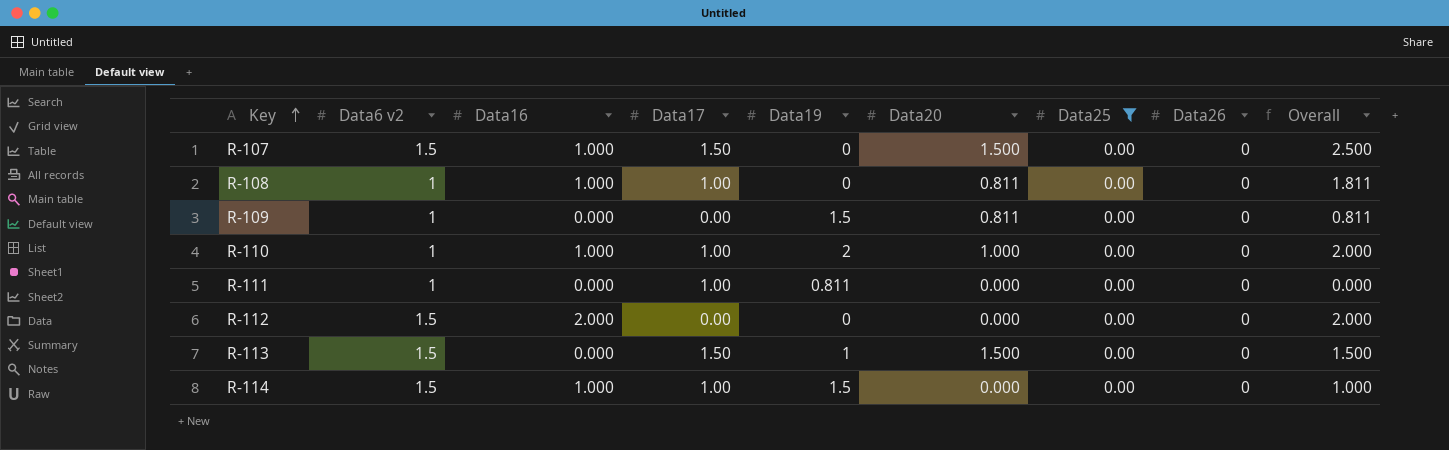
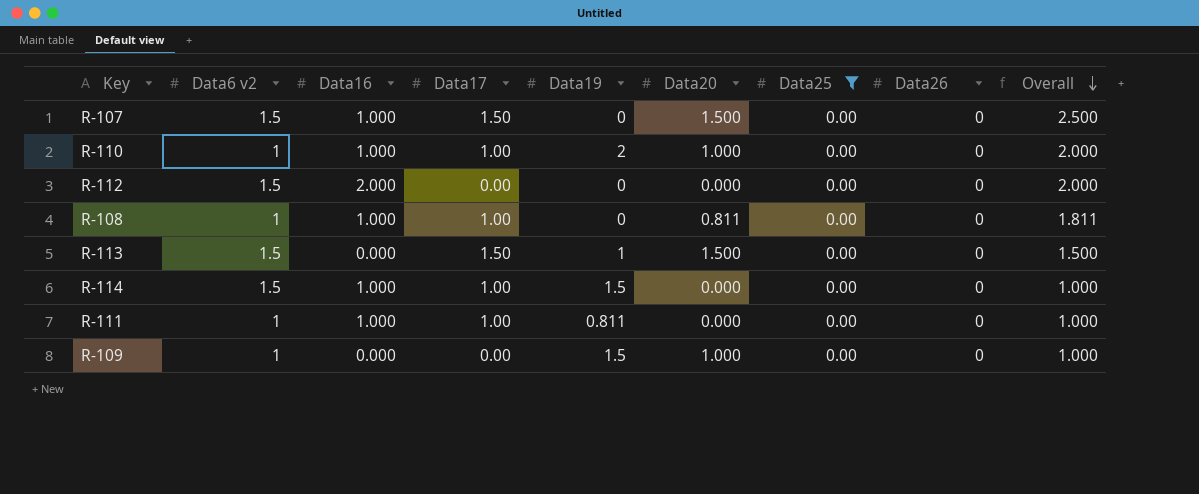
row order: Key ascending -> Overall descending
R-111 | Data16: 0.000 -> 1.000
R-111 | Overall: 0.000 -> 1.000
R-109 | Data20: 0.811 -> 1.000
R-109 | Overall: 0.811 -> 1.000

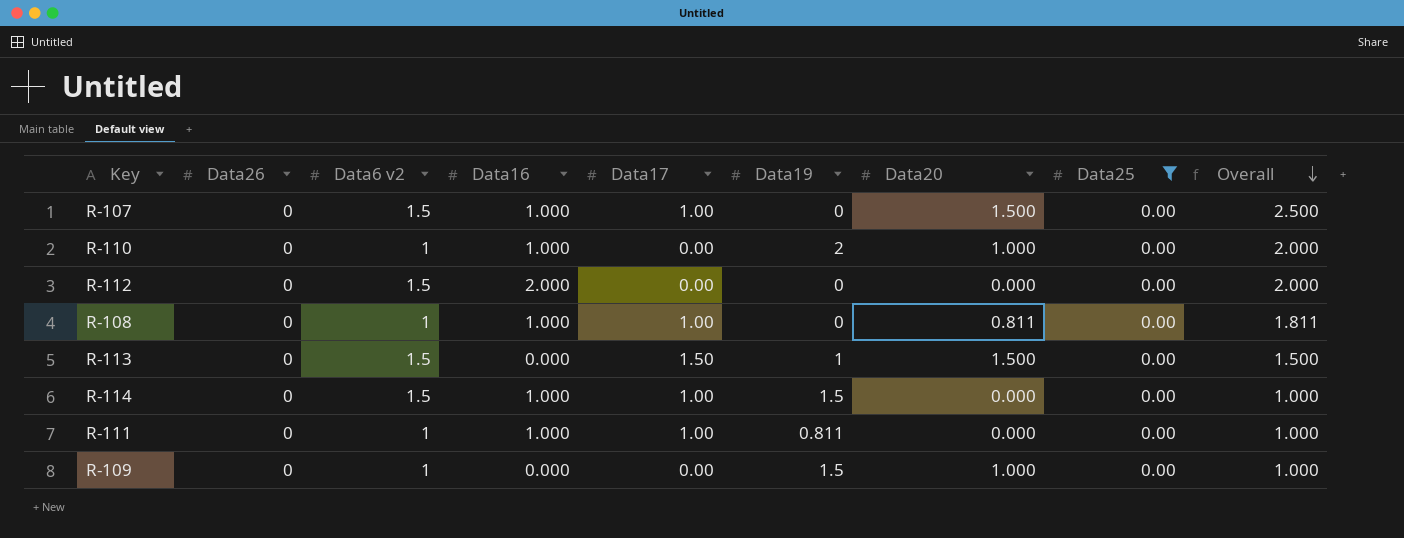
column Data26 | position: 8 -> 2
R-107 | Data17: 1.50 -> 1.00
R-110 | Data17: 1.00 -> 0.00

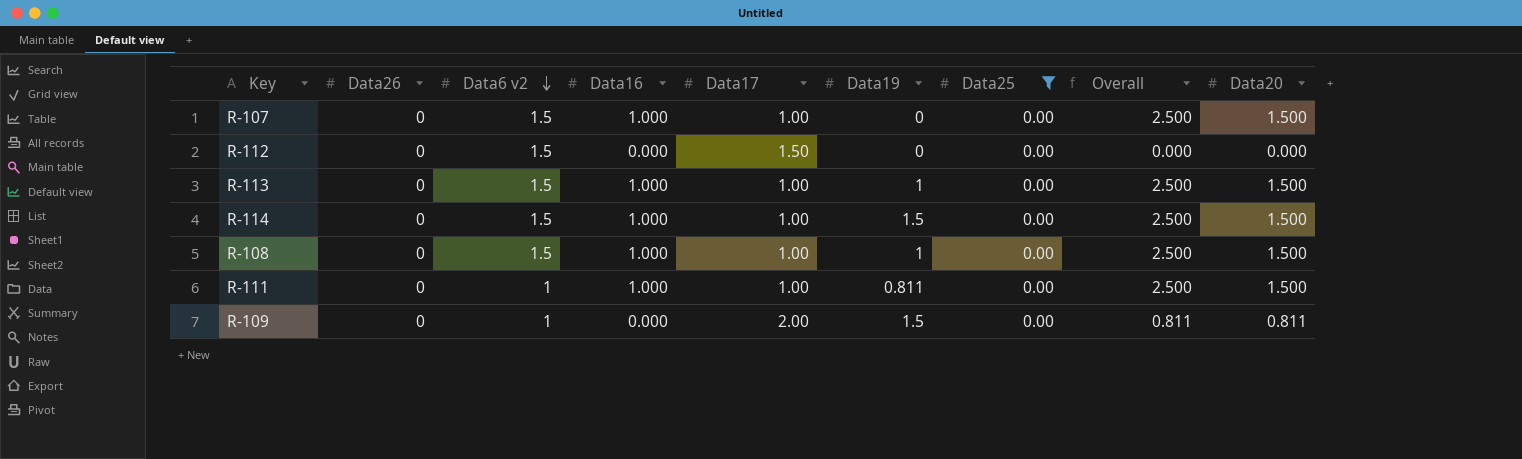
row order: Overall descending -> Data6 v2 descending
column Data20 | position: 7 -> 9
row R-110: 0 | 1 | 1.000 | 0.00 | 2 | 1.000 | 0.00 | 2.000 -> none
R-112 | Data16: 2.000 -> 0.000
R-112 | Data17: 0.00 -> 1.50
R-112 | Overall: 2.000 -> 0.000
R-113 | Data16: 0.000 -> 1.000
R-113 | Data17: 1.50 -> 1.00
R-113 | Overall: 1.500 -> 2.500
R-114 | Overall: 1.000 -> 2.500
R-114 | Data20: 0.000 -> 1.500
R-108 | Data6 v2: 1 -> 1.5
R-108 | Data19: 0 -> 1
R-108 | Overall: 1.811 -> 2.500
R-108 | Data20: 0.811 -> 1.500
R-111 | Overall: 1.000 -> 2.500
R-111 | Data20: 0.000 -> 1.500
R-109 | Data17: 0.00 -> 2.00
R-109 | Overall: 1.000 -> 0.811
R-109 | Data20: 1.000 -> 0.811

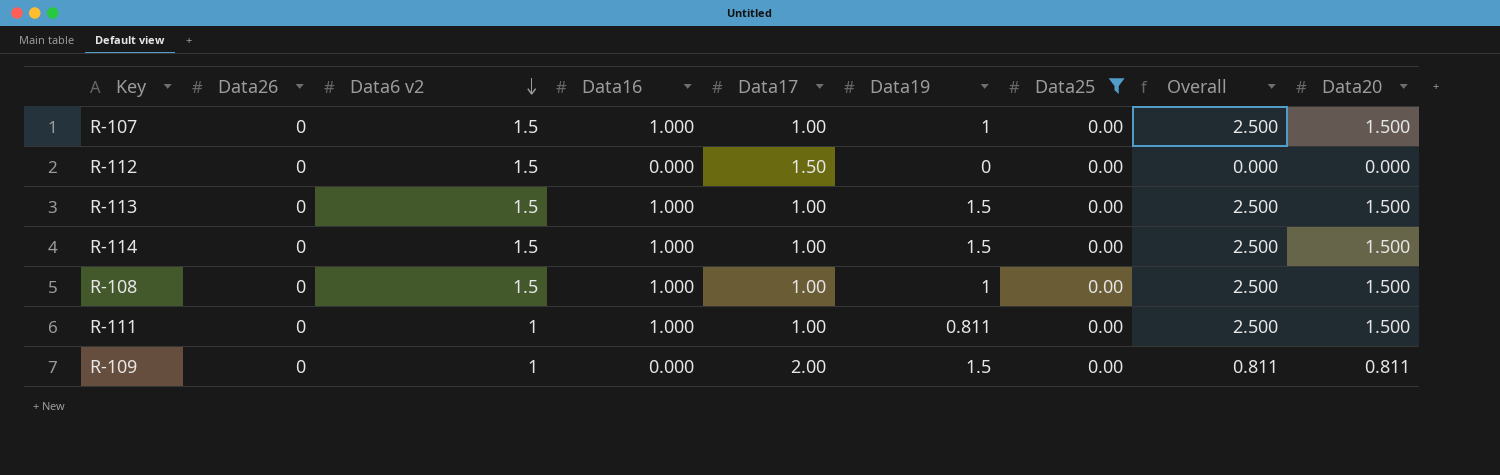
R-107 | Data19: 0 -> 1
R-113 | Data19: 1 -> 1.5

